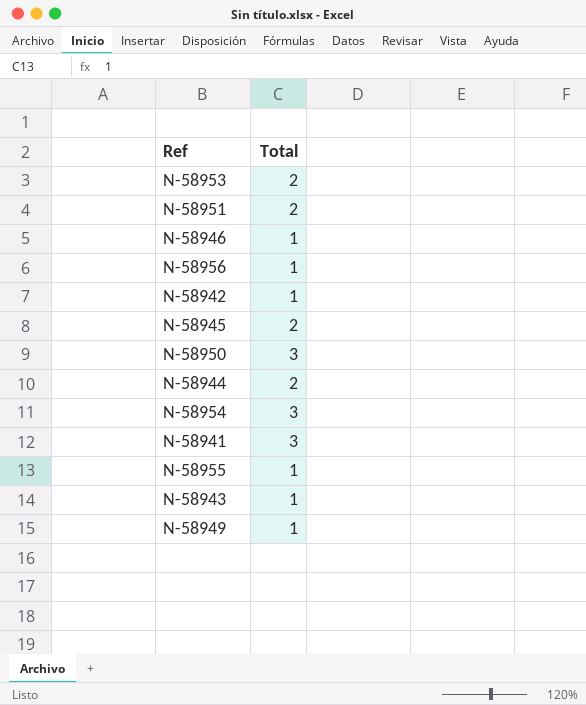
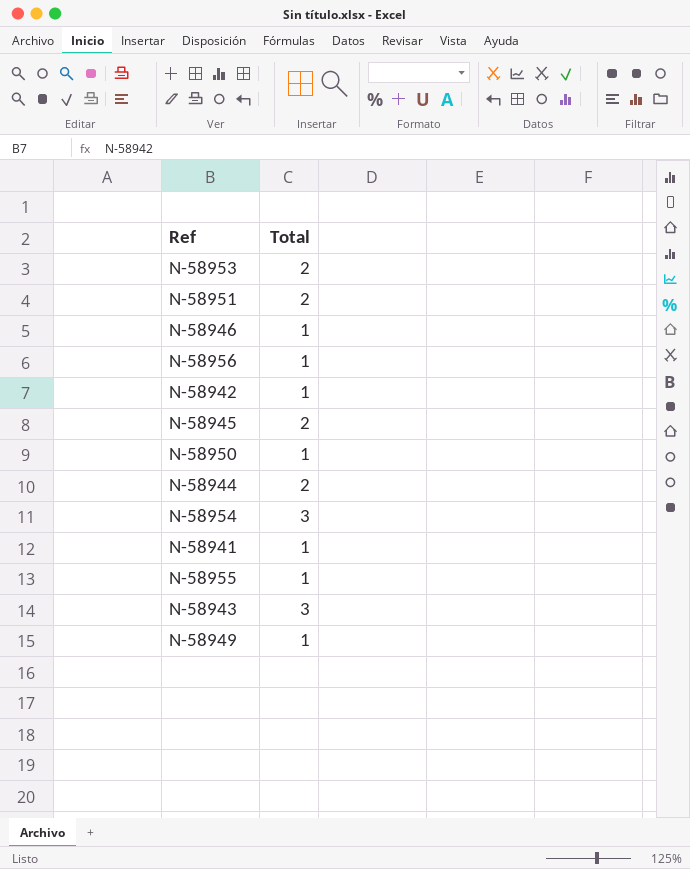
N-58950 | Total: 3 -> 1
N-58941 | Total: 3 -> 1
N-58943 | Total: 1 -> 3

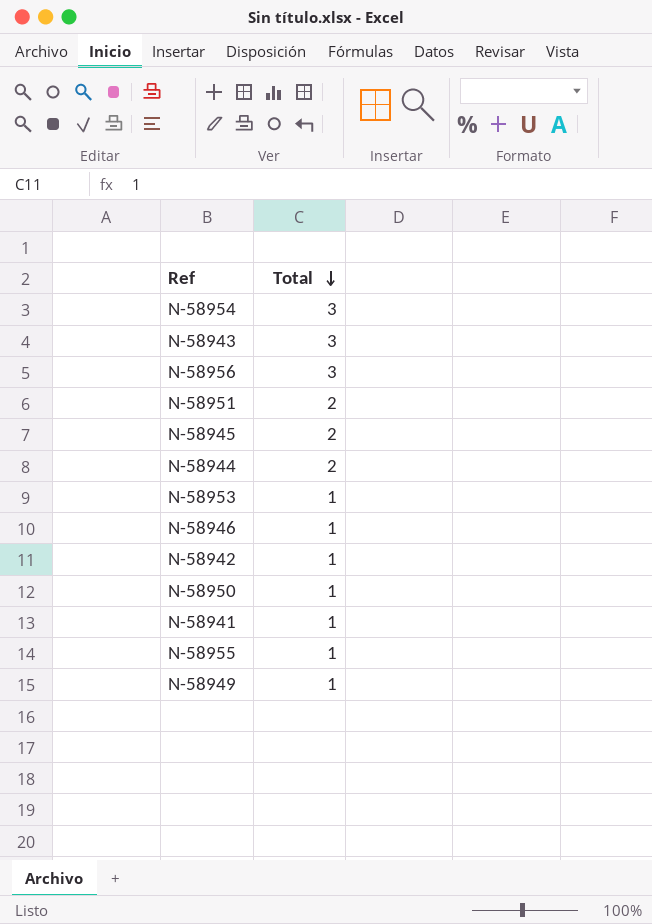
row order: none -> Total descending
N-58956 | Total: 1 -> 3
N-58953 | Total: 2 -> 1

